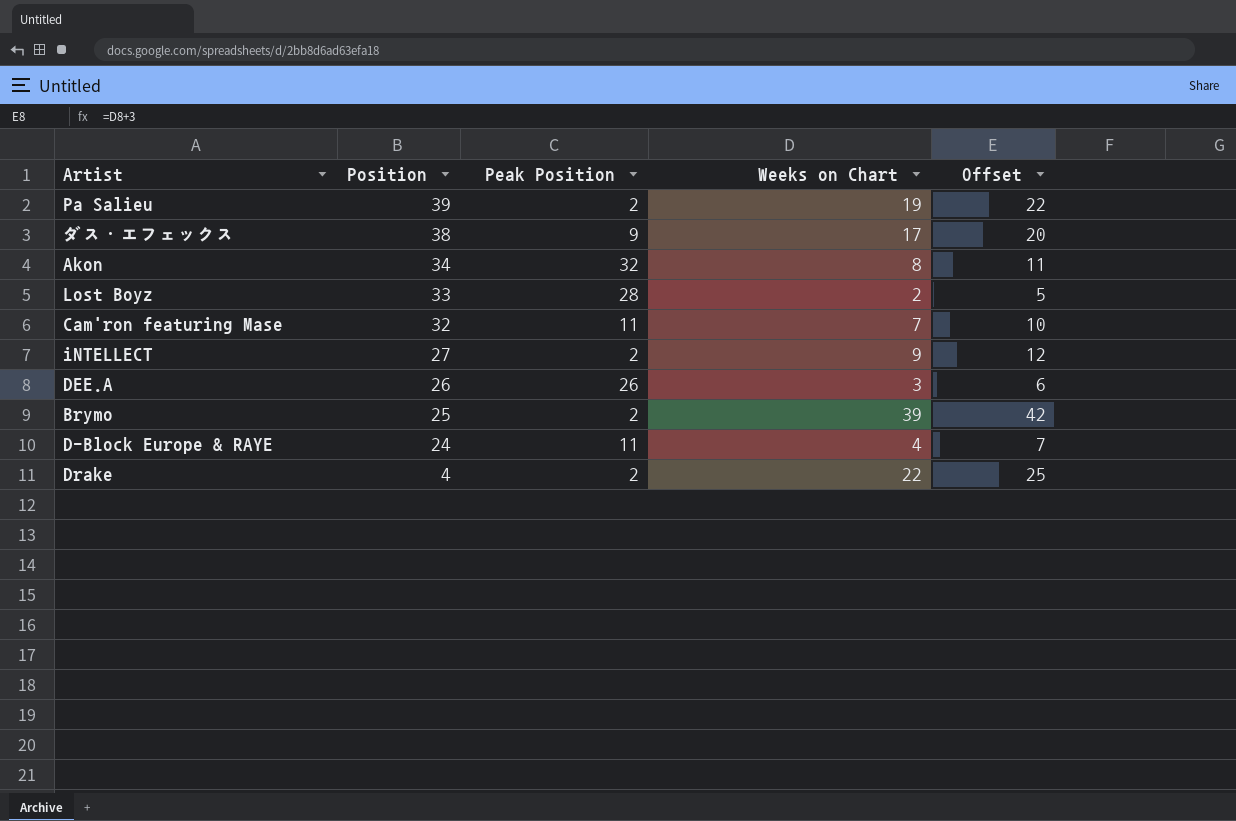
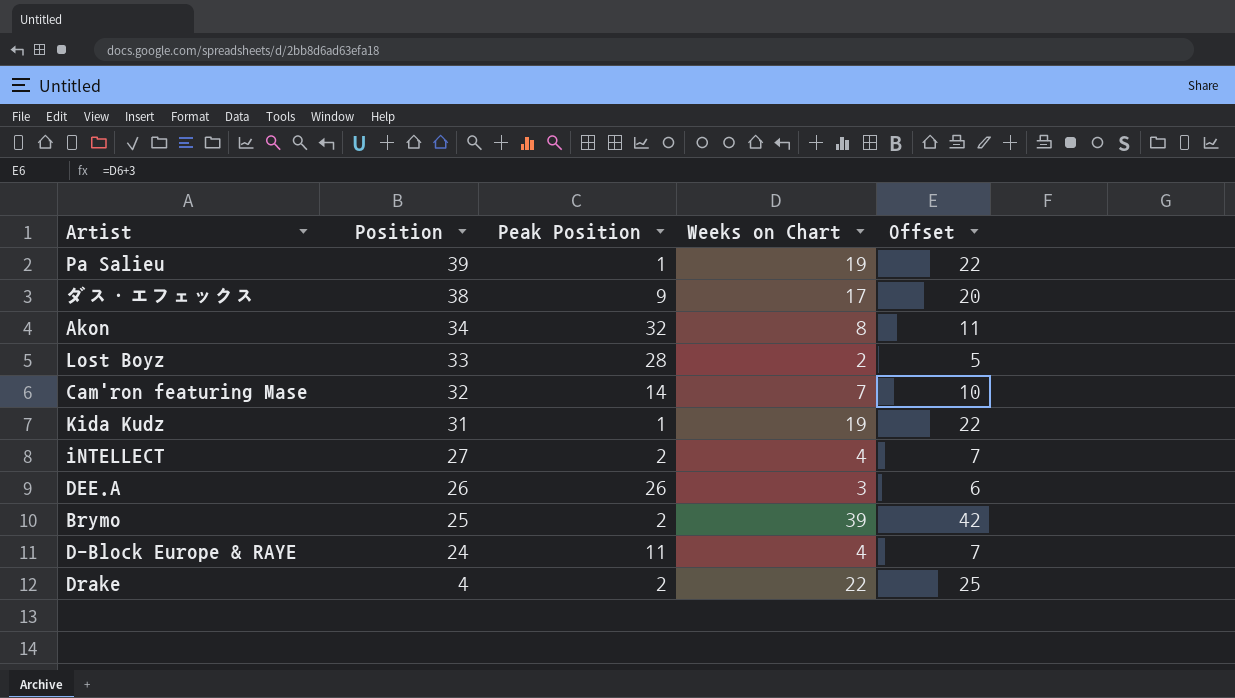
Pa Salieu | Peak Position: 2 -> 1
Cam'ron featuring Mase | Peak Position: 11 -> 14
row Kida Kudz: none -> 31 | 1 | 19 | 22
iNTELLECT | Weeks on Chart: 9 -> 4
iNTELLECT | Offset: 12 -> 7

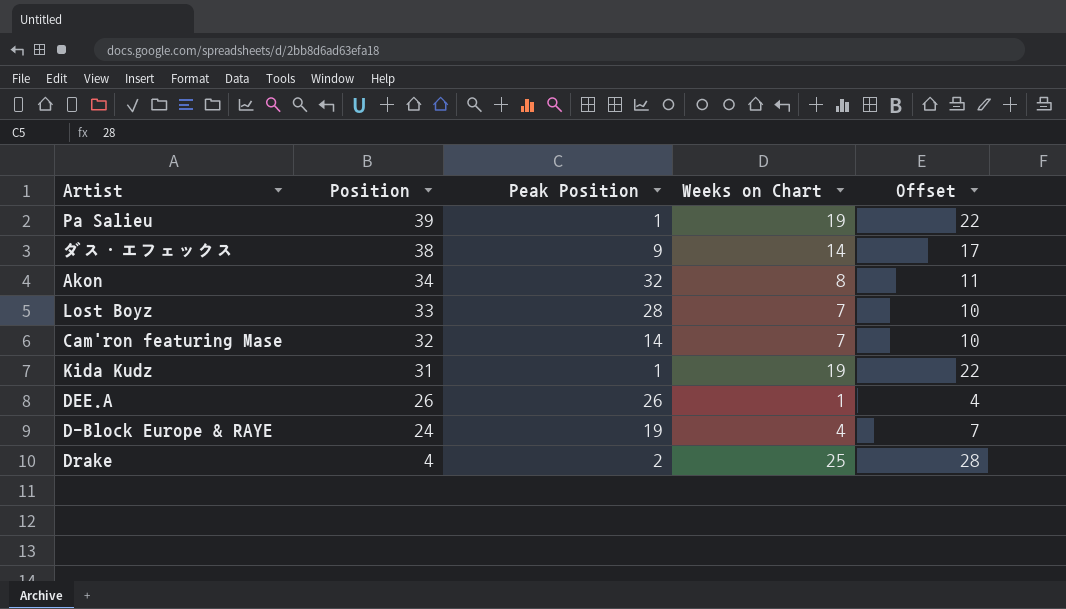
row iNTELLECT: 27 | 2 | 4 | 7 -> none
row Brymo: 25 | 2 | 39 | 42 -> none
ダス・エフェックス | Weeks on Chart: 17 -> 14
ダス・エフェックス | Offset: 20 -> 17
Lost Boyz | Weeks on Chart: 2 -> 7
Lost Boyz | Offset: 5 -> 10
DEE.A | Weeks on Chart: 3 -> 1
DEE.A | Offset: 6 -> 4
D-Block Europe & RAYE | Peak Position: 11 -> 19
Drake | Weeks on Chart: 22 -> 25
Drake | Offset: 25 -> 28

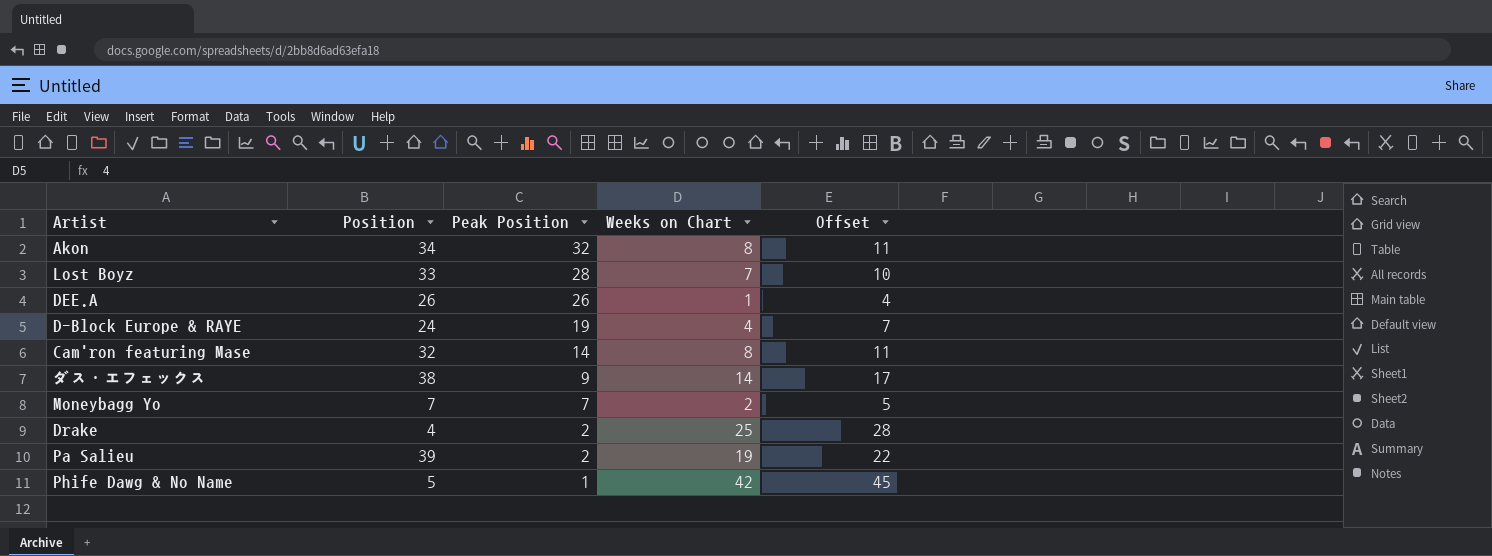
row order: Position descending -> Peak Position descending
row Kida Kudz: 31 | 1 | 19 | 22 -> none
Cam'ron featuring Mase | Weeks on Chart: 7 -> 8
Cam'ron featuring Mase | Offset: 10 -> 11
row Moneybagg Yo: none -> 7 | 7 | 2 | 5
Pa Salieu | Peak Position: 1 -> 2
row Phife Dawg & No Name: none -> 5 | 1 | 42 | 45

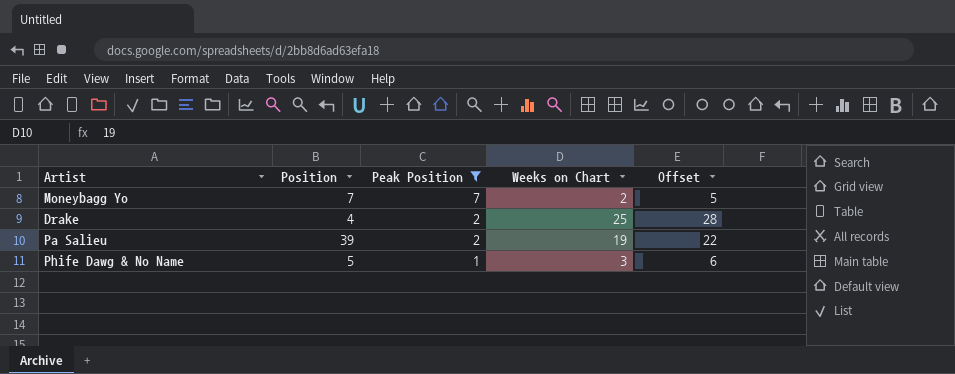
filter: none -> Peak Position <= 7
Phife Dawg & No Name | Weeks on Chart: 42 -> 3
Phife Dawg & No Name | Offset: 45 -> 6

